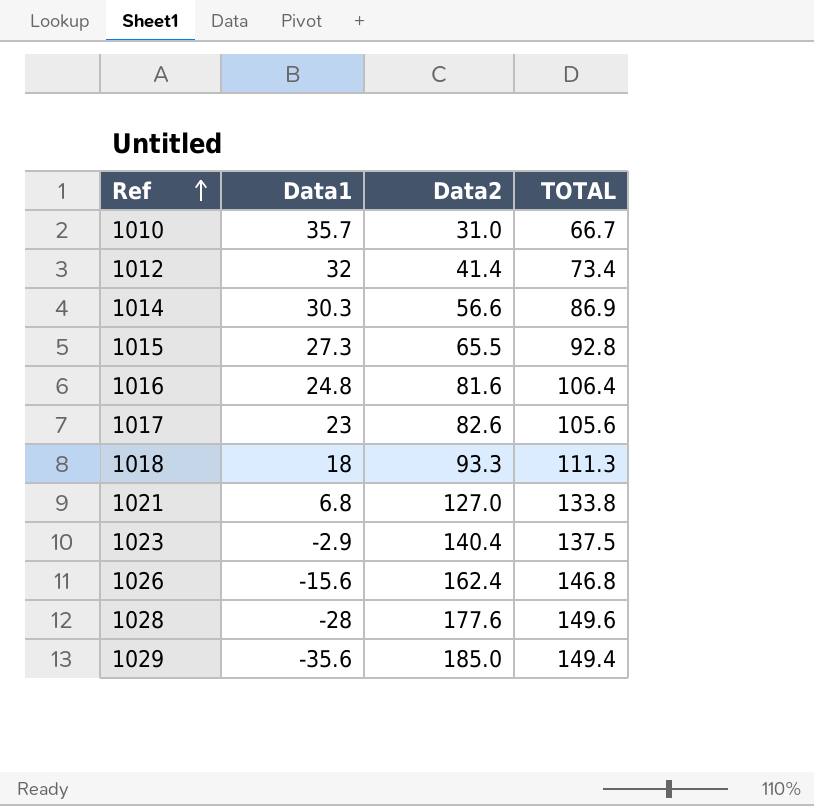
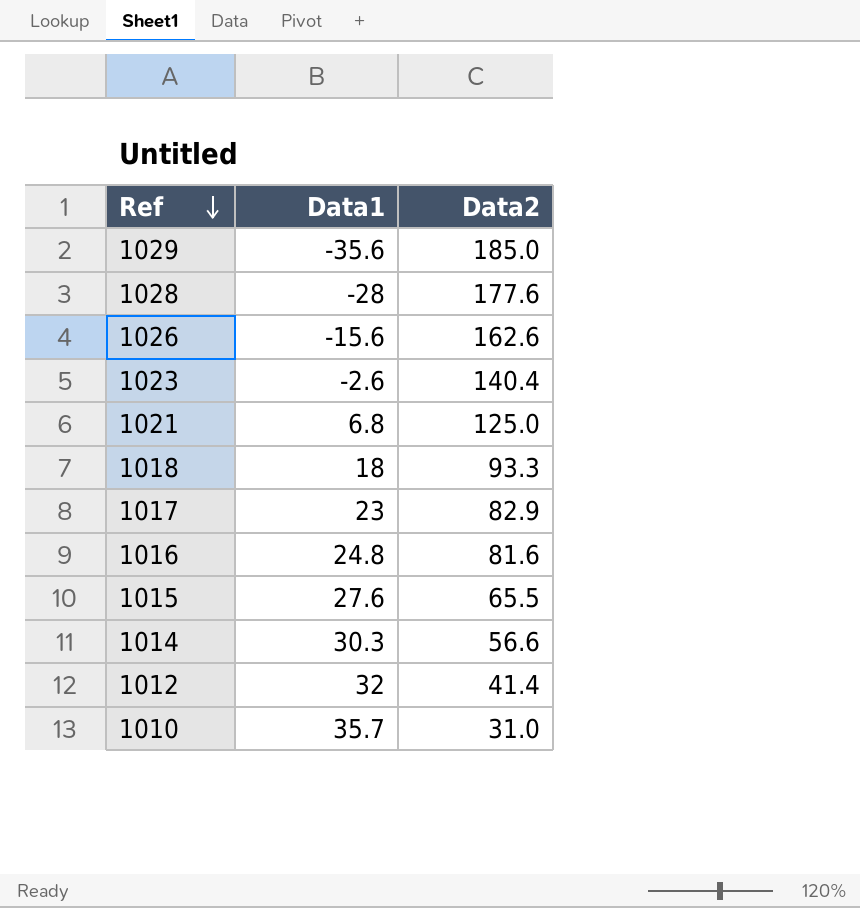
row order: Ref ascending -> Ref descending
column TOTAL | formula: [Data1] + [Data2] -> none
1026 | Data2: 162.4 -> 162.6
1023 | Data1: -2.9 -> -2.6
1021 | Data2: 127.0 -> 125.0
1017 | Data2: 82.6 -> 82.9
1015 | Data1: 27.3 -> 27.6

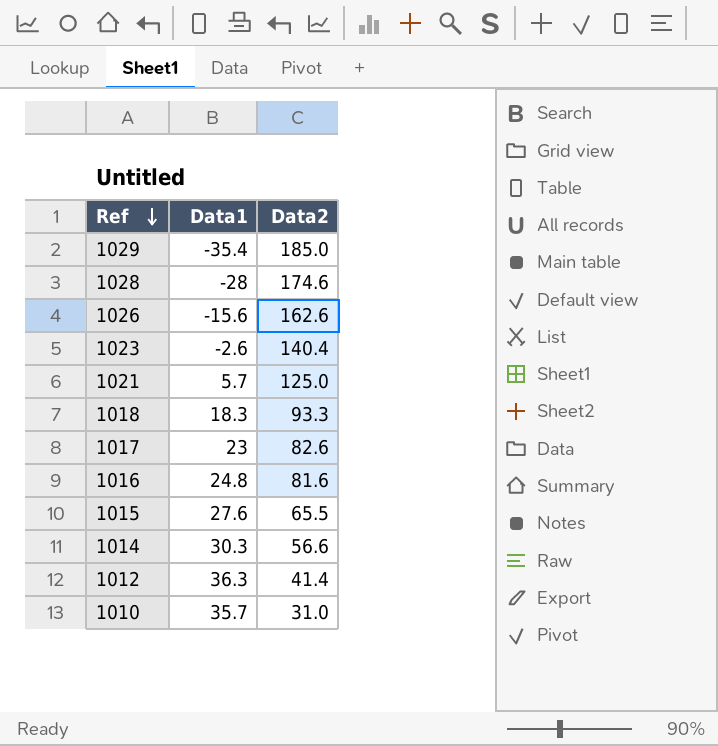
1029 | Data1: -35.6 -> -35.4
1028 | Data2: 177.6 -> 174.6
1021 | Data1: 6.8 -> 5.7
1018 | Data1: 18 -> 18.3
1017 | Data2: 82.9 -> 82.6
1012 | Data1: 32 -> 36.3

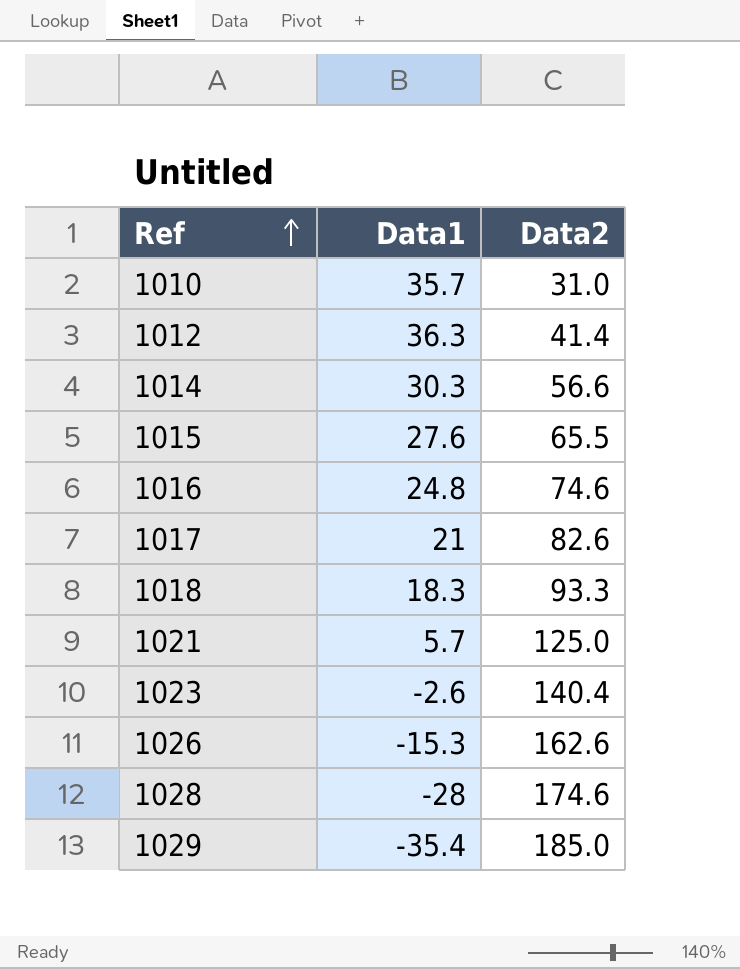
row order: Ref descending -> Ref ascending
1016 | Data2: 81.6 -> 74.6
1017 | Data1: 23 -> 21
1026 | Data1: -15.6 -> -15.3

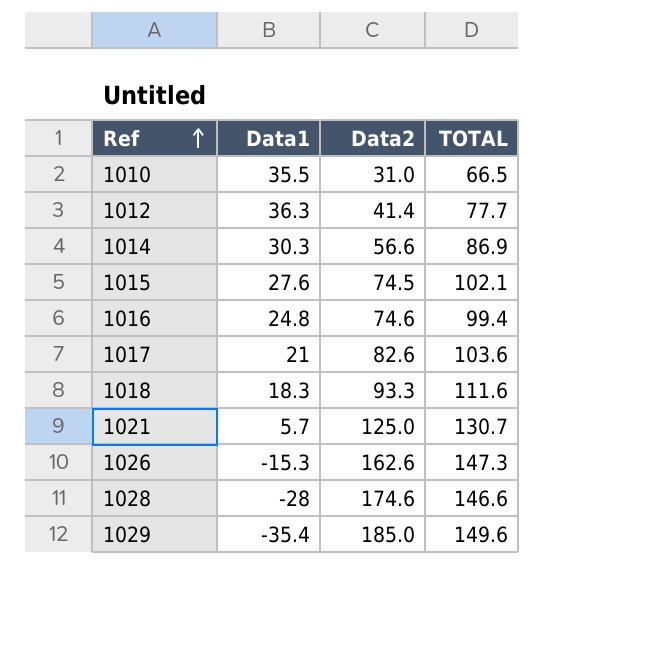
column TOTAL | formula: none -> [Data1] + [Data2]
row 1023: -2.6 | 140.4 -> none
1010 | Data1: 35.7 -> 35.5
1015 | Data2: 65.5 -> 74.5

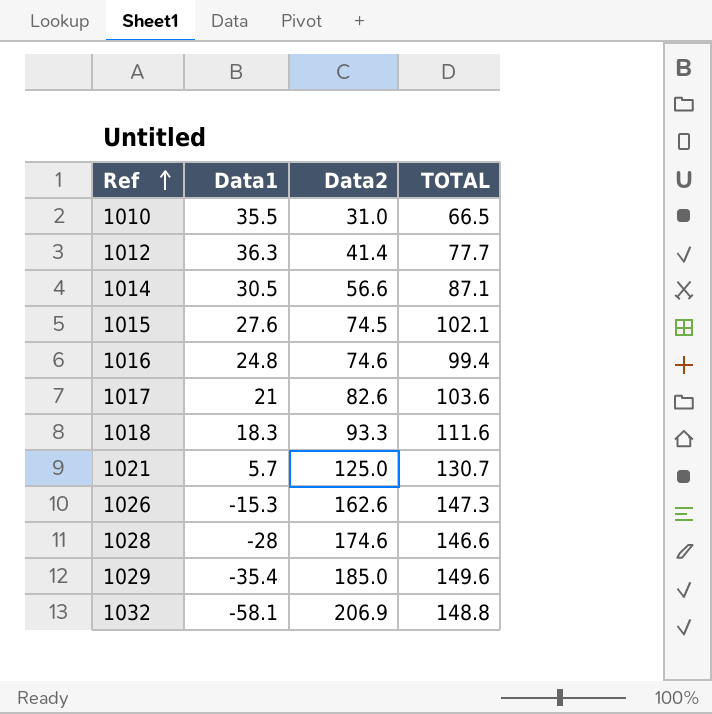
1014 | Data1: 30.3 -> 30.5
1014 | TOTAL: 86.9 -> 87.1
row 1032: none -> -58.1 | 206.9 | 148.8

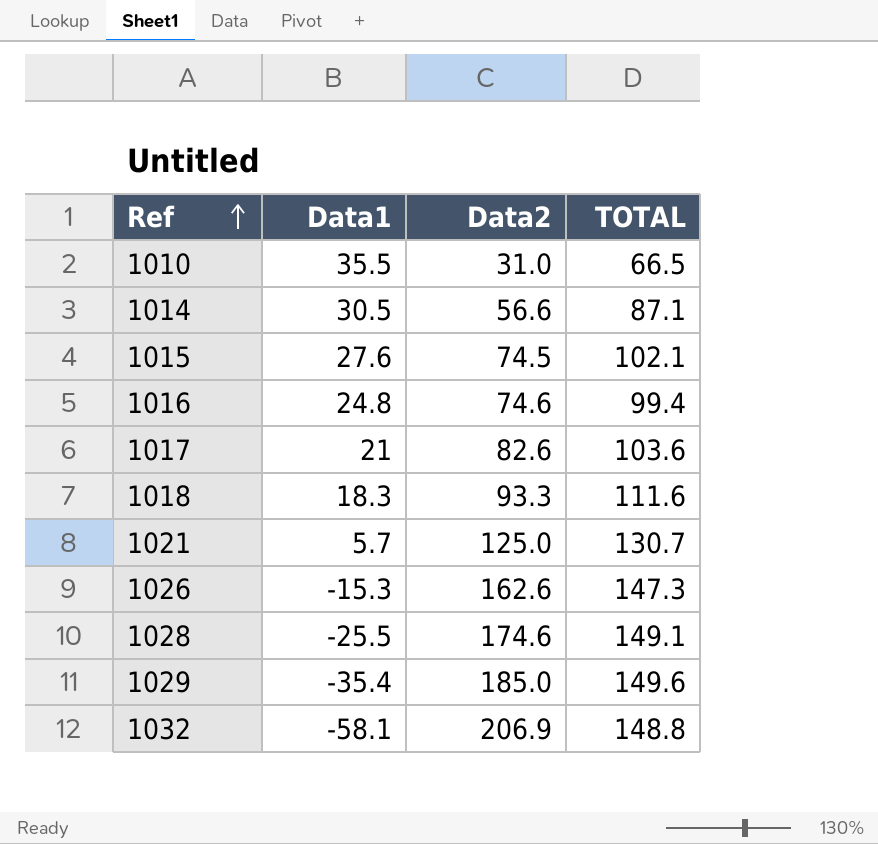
row 1012: 36.3 | 41.4 | 77.7 -> none
1028 | Data1: -28 -> -25.5
1028 | TOTAL: 146.6 -> 149.1

